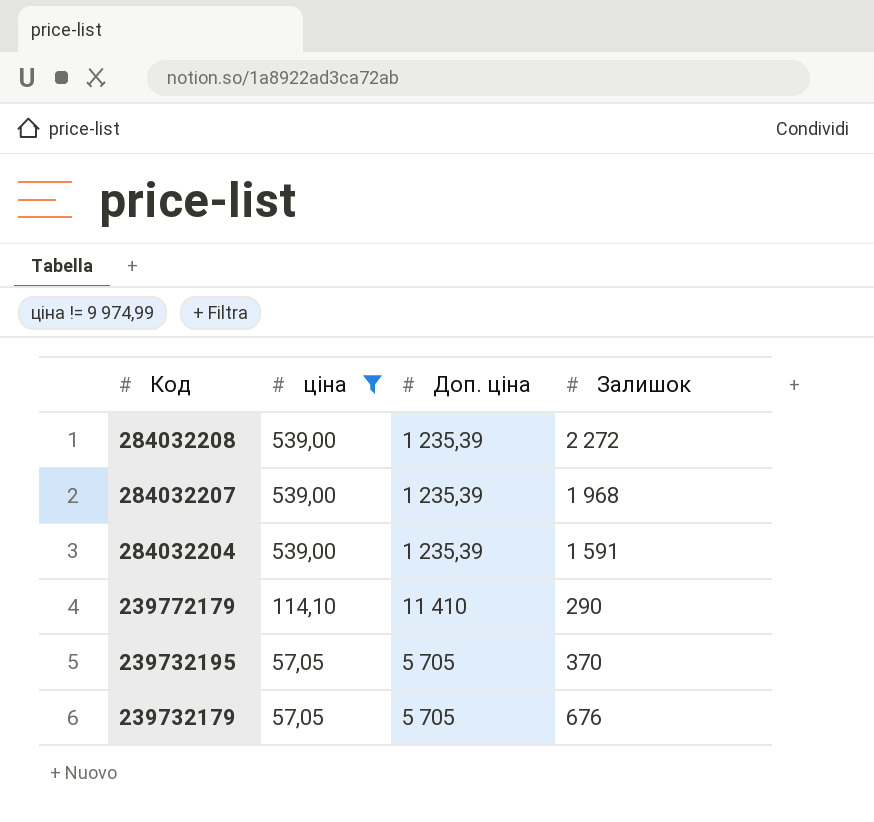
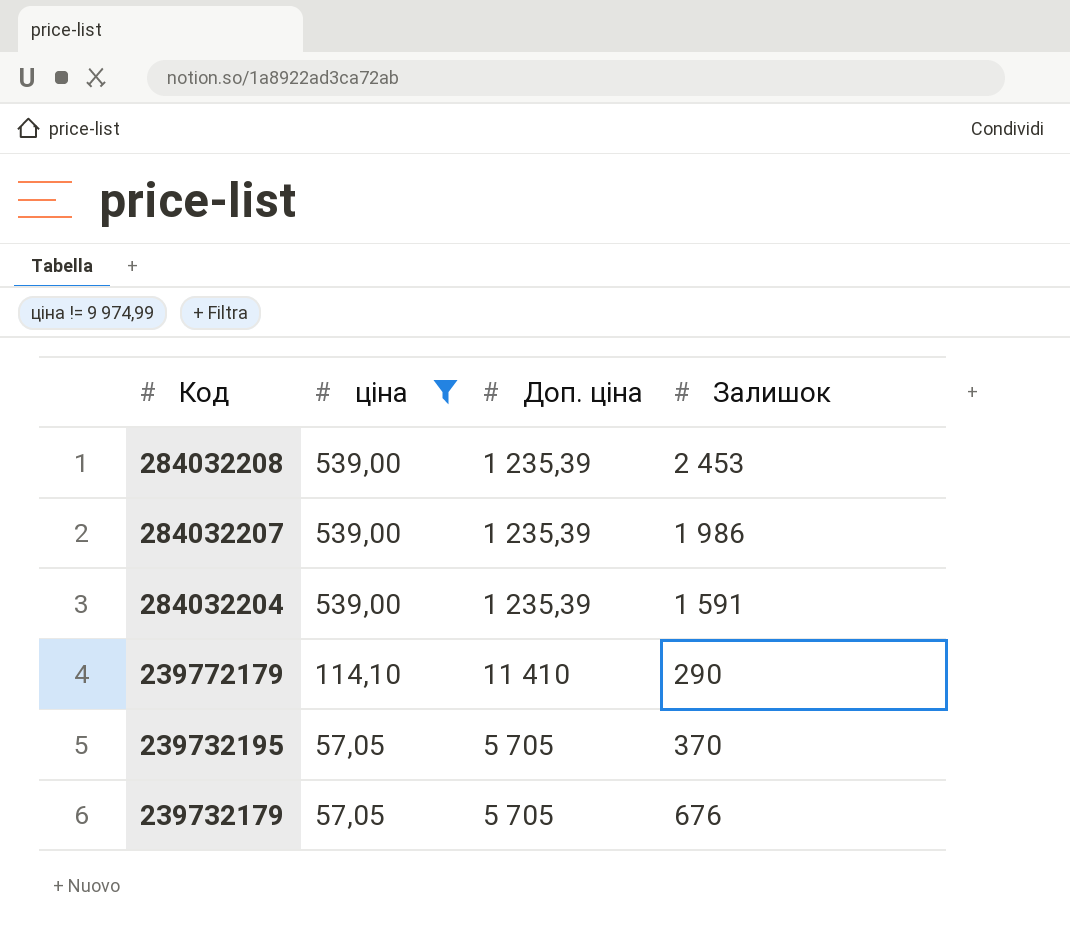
284032208 | Залишок: 2 272 -> 2 453
284032207 | Залишок: 1 968 -> 1 986

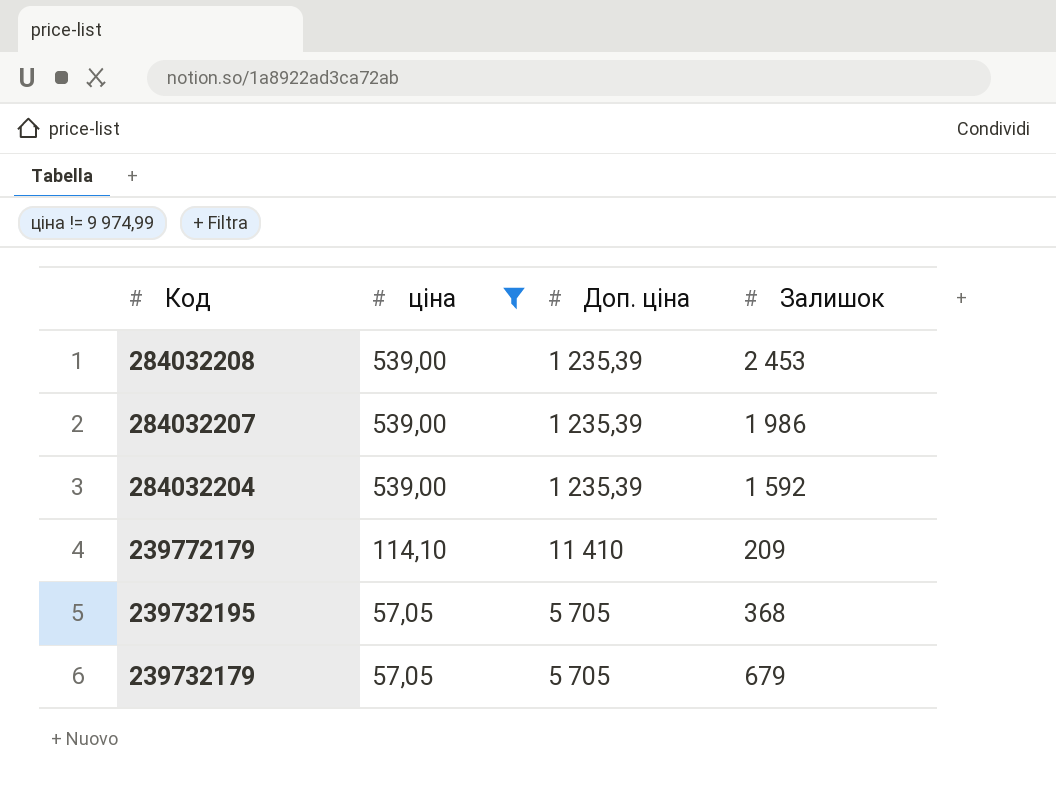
284032204 | Залишок: 1 591 -> 1 592
239772179 | Залишок: 290 -> 209
239732195 | Залишок: 370 -> 368
239732179 | Залишок: 676 -> 679

